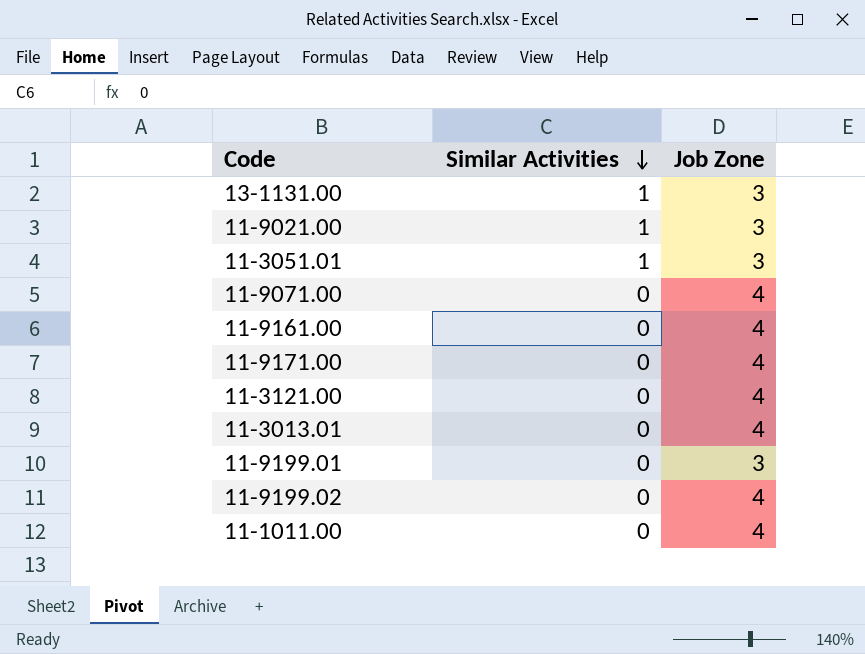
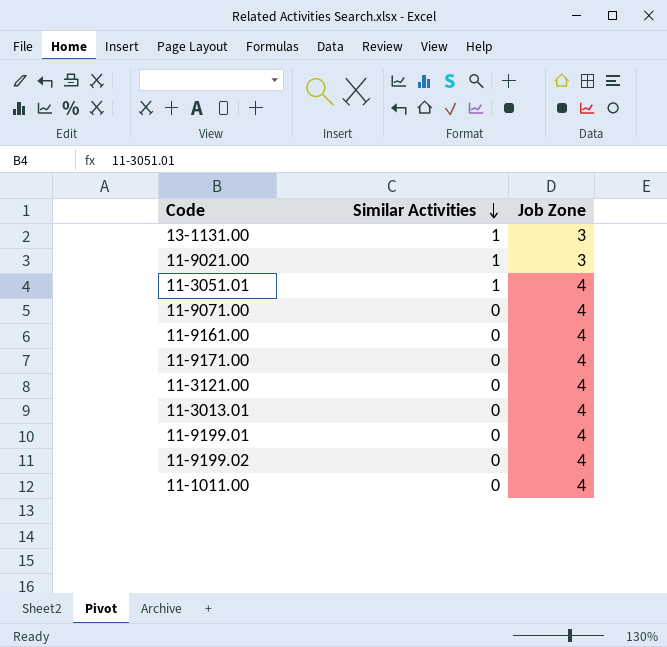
11-3051.01 | Job Zone: 3 -> 4
11-9199.01 | Job Zone: 3 -> 4

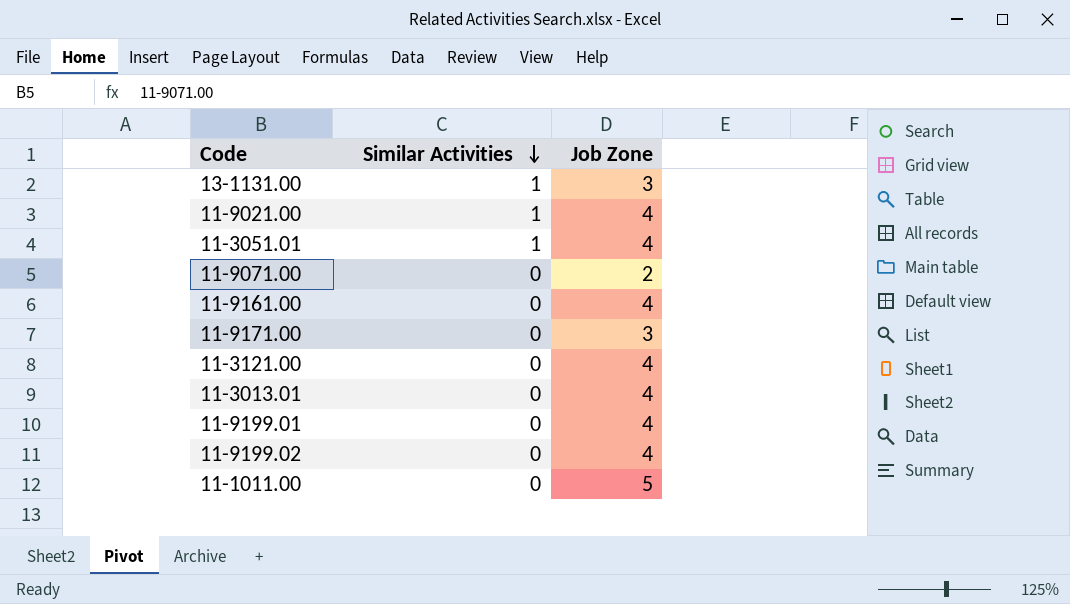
11-9021.00 | Job Zone: 3 -> 4
11-9071.00 | Job Zone: 4 -> 2
11-9171.00 | Job Zone: 4 -> 3
11-1011.00 | Job Zone: 4 -> 5

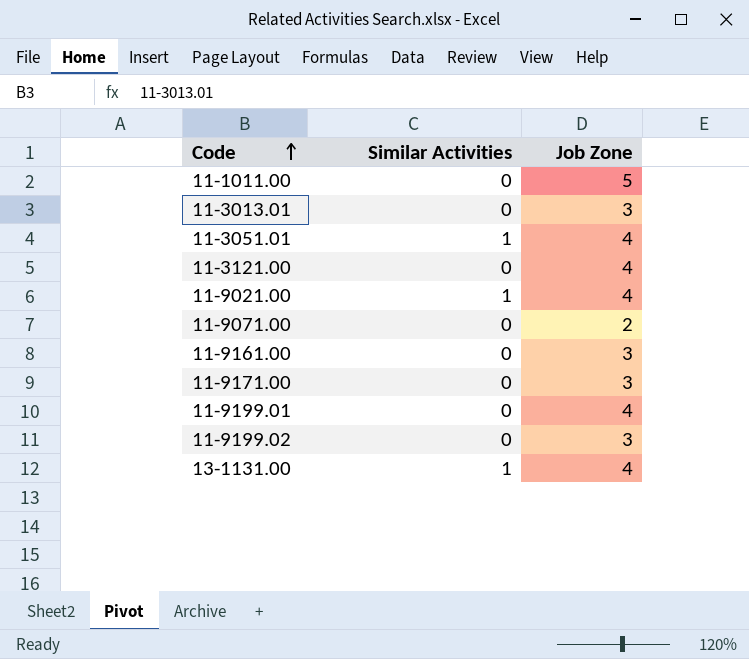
row order: Similar Activities descending -> Code ascending
11-3013.01 | Job Zone: 4 -> 3
11-9161.00 | Job Zone: 4 -> 3
11-9199.02 | Job Zone: 4 -> 3
13-1131.00 | Job Zone: 3 -> 4

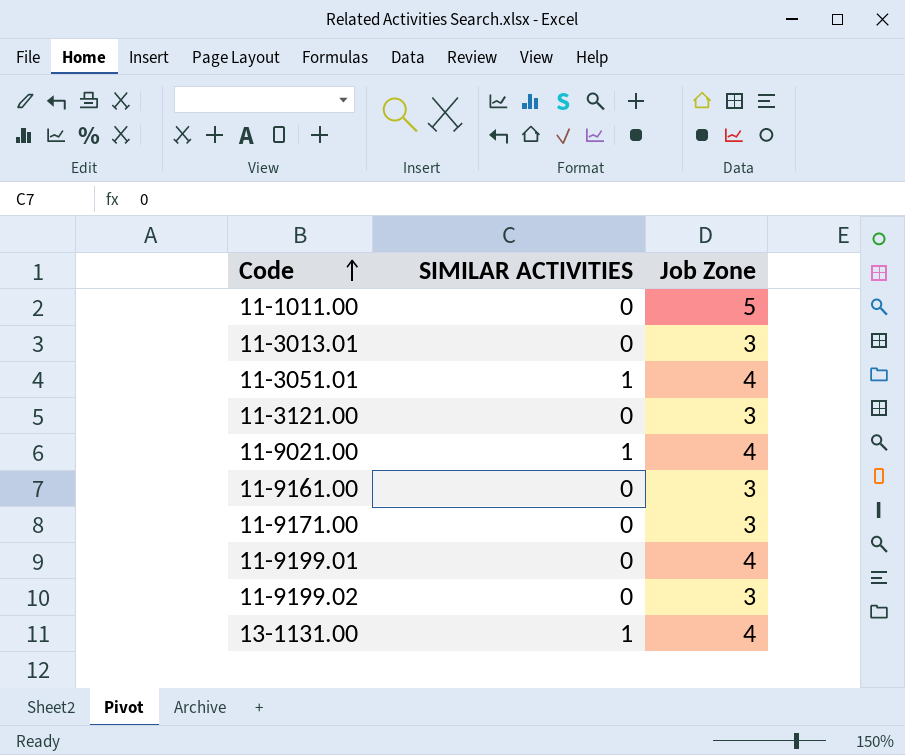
column name: Similar Activities -> SIMILAR ACTIVITIES
row 11-9071.00: 0 | 2 -> none
11-3121.00 | Job Zone: 4 -> 3

